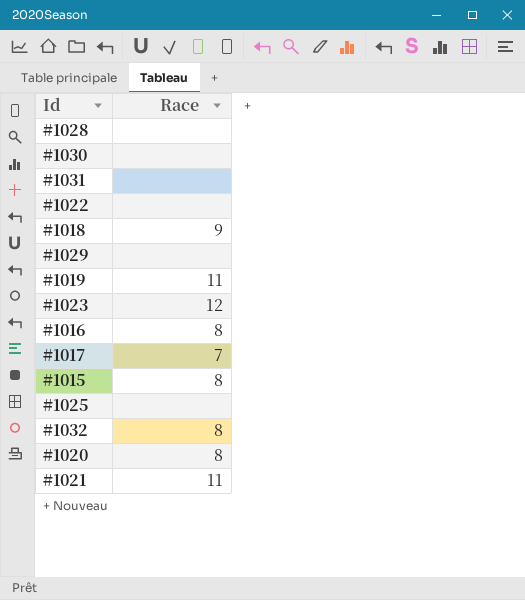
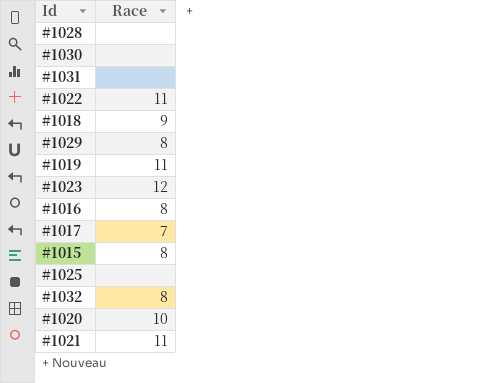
#1022 | Race: none -> 11
#1029 | Race: none -> 8
#1020 | Race: 8 -> 10

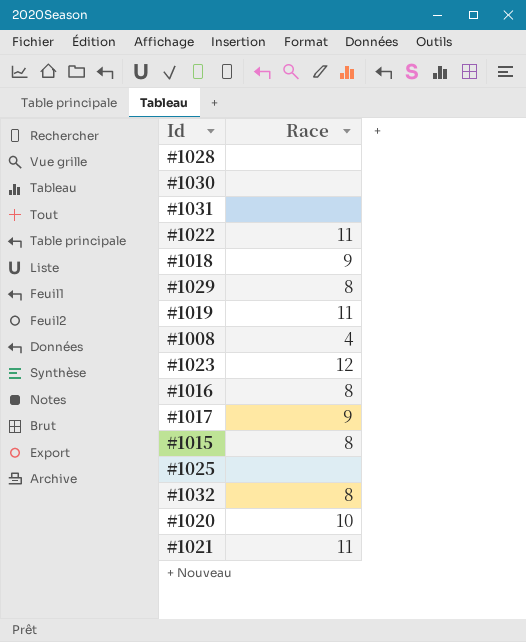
row #1008: none -> 4
#1017 | Race: 7 -> 9

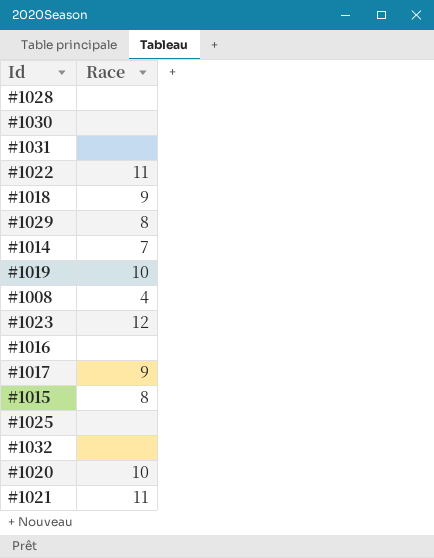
row #1014: none -> 7
#1019 | Race: 11 -> 10
#1016 | Race: 8 -> none
#1032 | Race: 8 -> none

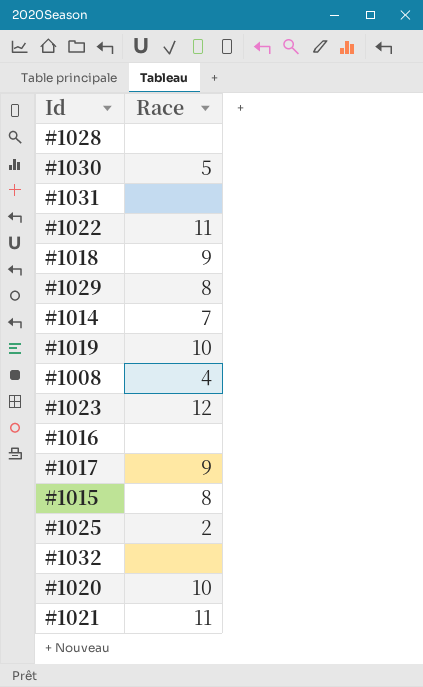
#1030 | Race: none -> 5
#1025 | Race: none -> 2

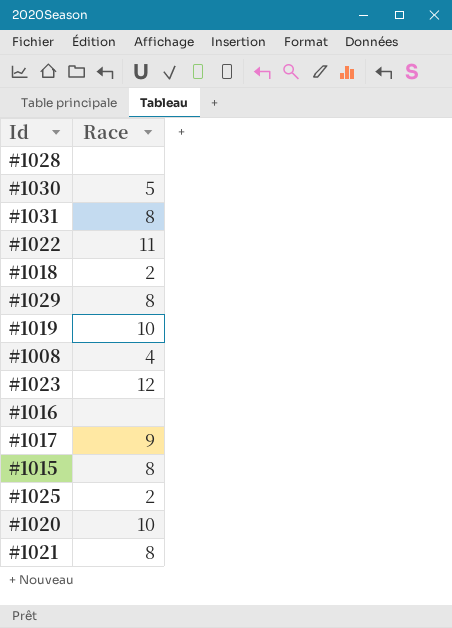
row #1014: 7 -> none
row #1032: none -> none
#1031 | Race: none -> 8
#1018 | Race: 9 -> 2
#1021 | Race: 11 -> 8

